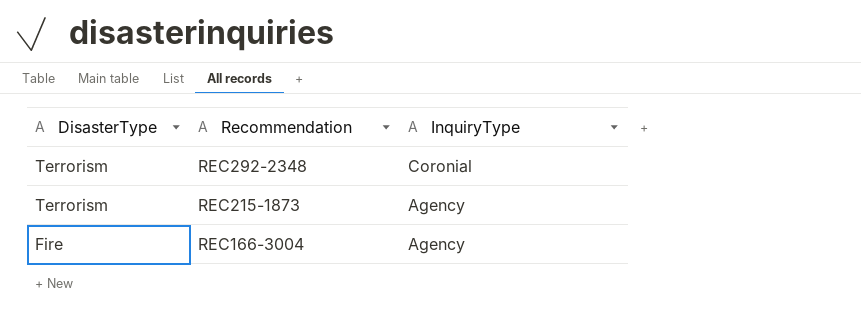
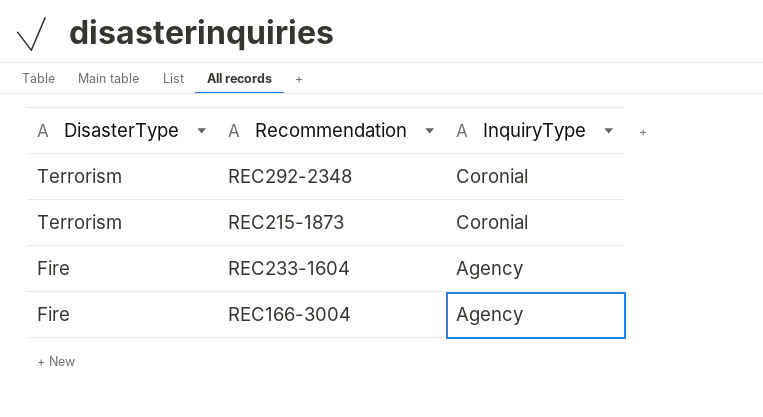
REC215-1873 | InquiryType: Agency -> Coronial
row REC233-1604: none -> Fire | Agency

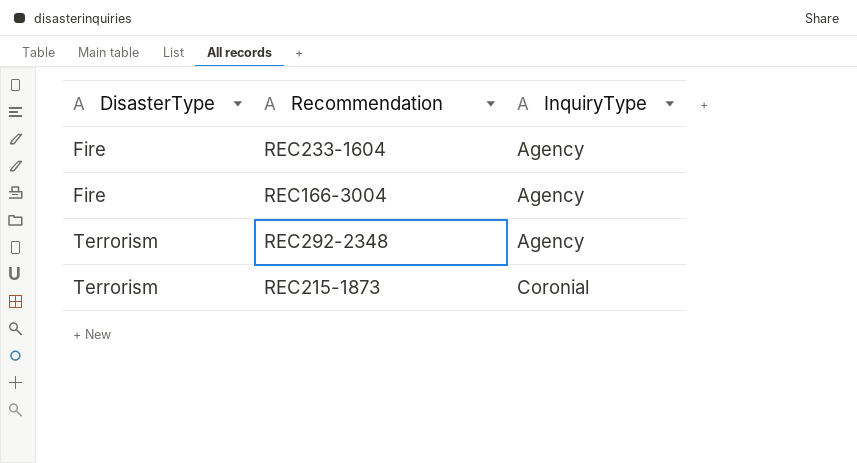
row order: DisasterType descending -> DisasterType ascending
REC292-2348 | InquiryType: Coronial -> Agency

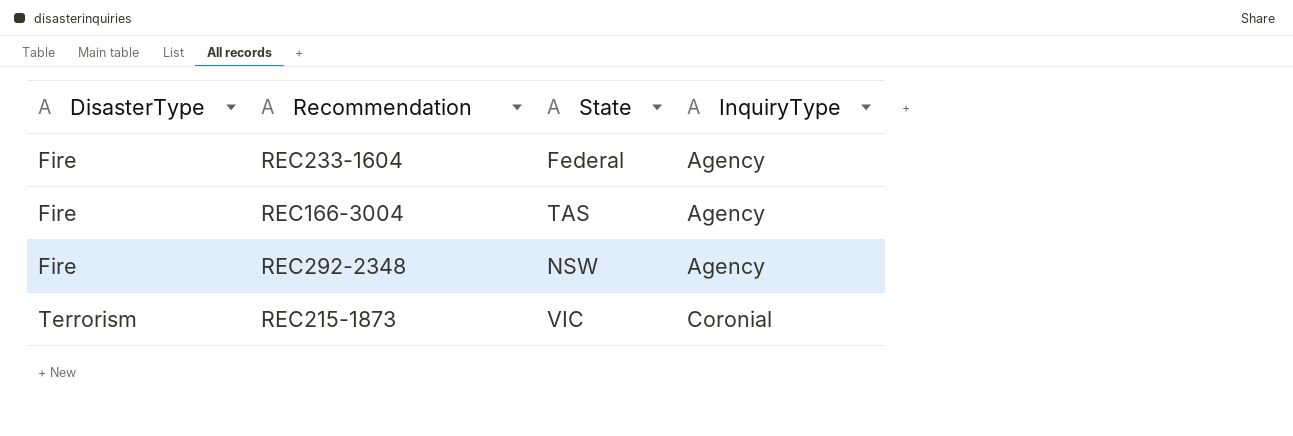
column State | position: none -> 3
REC292-2348 | DisasterType: Terrorism -> Fire

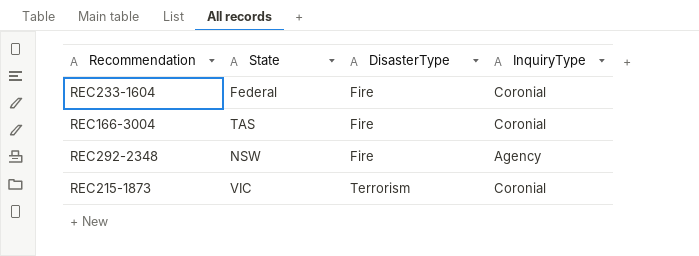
column DisasterType | position: 1 -> 3
REC233-1604 | InquiryType: Agency -> Coronial
REC166-3004 | InquiryType: Agency -> Coronial

